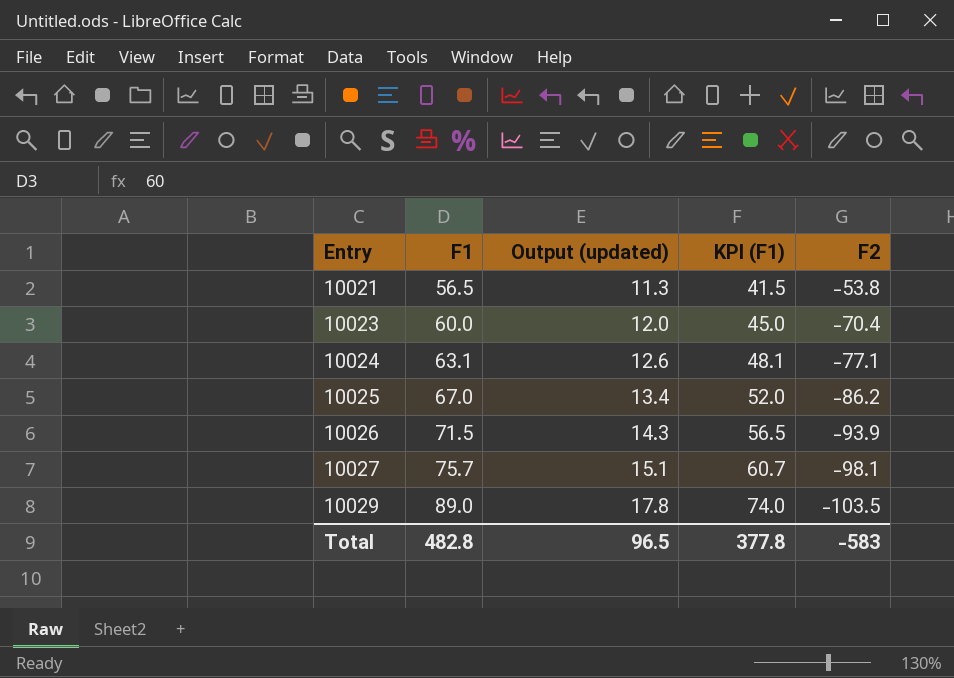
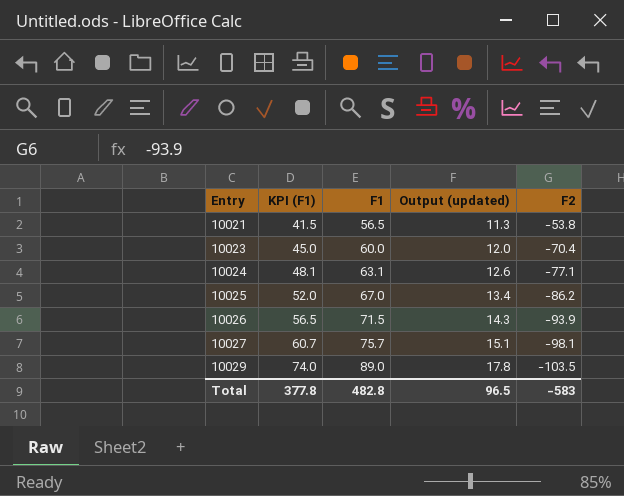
column KPI (F1) | position: 4 -> 2

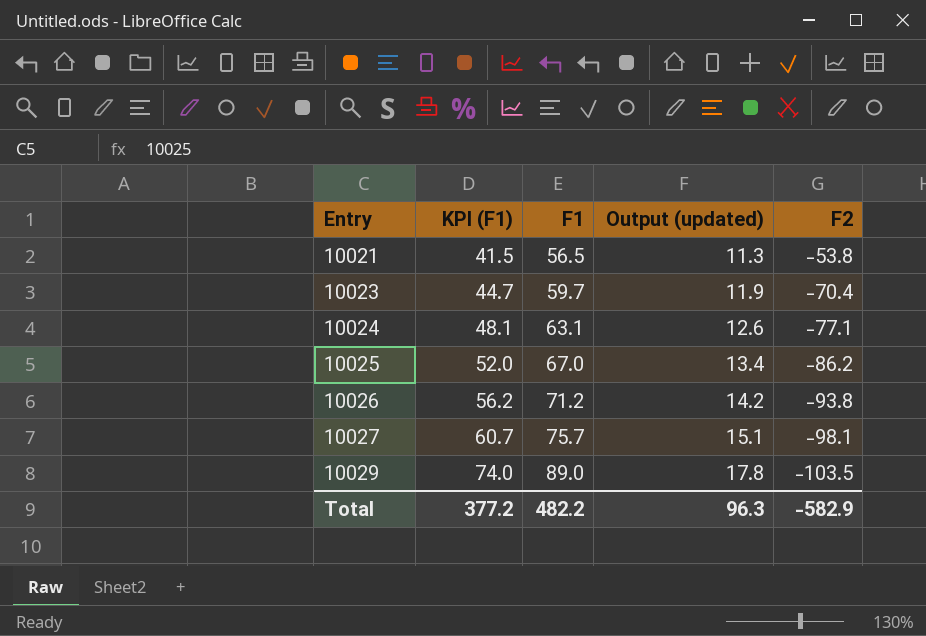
10023 | KPI (F1): 45.0 -> 44.7
10023 | F1: 60.0 -> 59.7
10023 | Output (updated): 12.0 -> 11.9
10026 | KPI (F1): 56.5 -> 56.2
10026 | F1: 71.5 -> 71.2
10026 | Output (updated): 14.3 -> 14.2
10026 | F2: -93.9 -> -93.8
Total | KPI (F1): 377.8 -> 377.2
Total | F1: 482.8 -> 482.2
Total | Output (updated): 96.5 -> 96.3
Total | F2: -583 -> -582.9

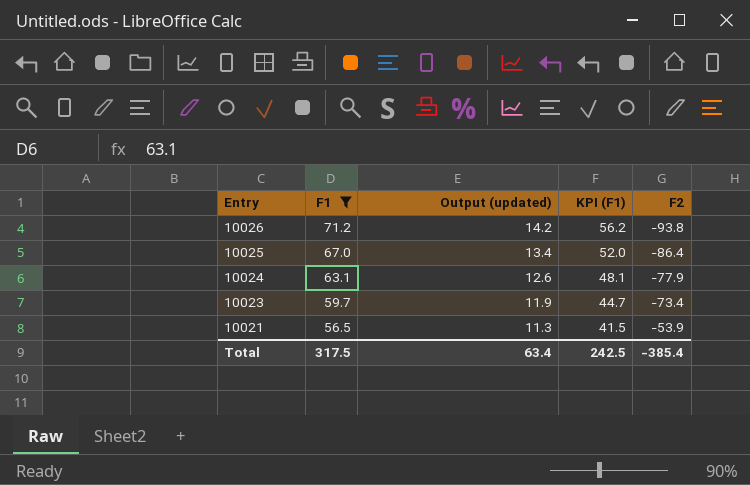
filter: none -> F1 <= 71.2
row order: Entry ascending -> Entry descending
column KPI (F1) | position: 2 -> 4
10025 | F2: -86.2 -> -86.4
10024 | F2: -77.1 -> -77.9
10023 | F2: -70.4 -> -73.4
10021 | F2: -53.8 -> -53.9
Total | F1: 482.2 -> 317.5
Total | Output (updated): 96.3 -> 63.4
Total | KPI (F1): 377.2 -> 242.5
Total | F2: -582.9 -> -385.4

